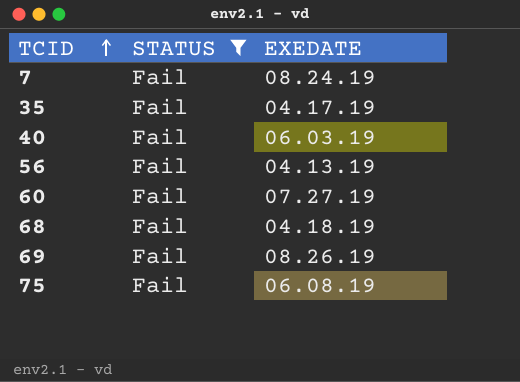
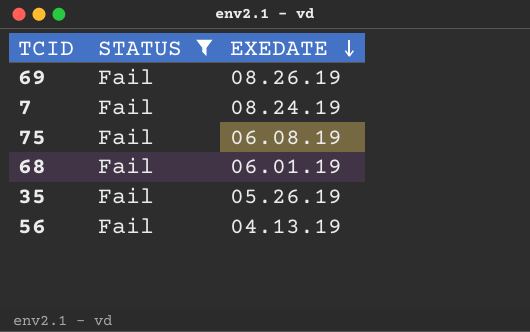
row order: TCID ascending -> EXEDATE descending
row 40: Fail | 06.03.19 -> none
row 60: Fail | 07.27.19 -> none
68 | EXEDATE: 04.18.19 -> 06.01.19
35 | EXEDATE: 04.17.19 -> 05.26.19

